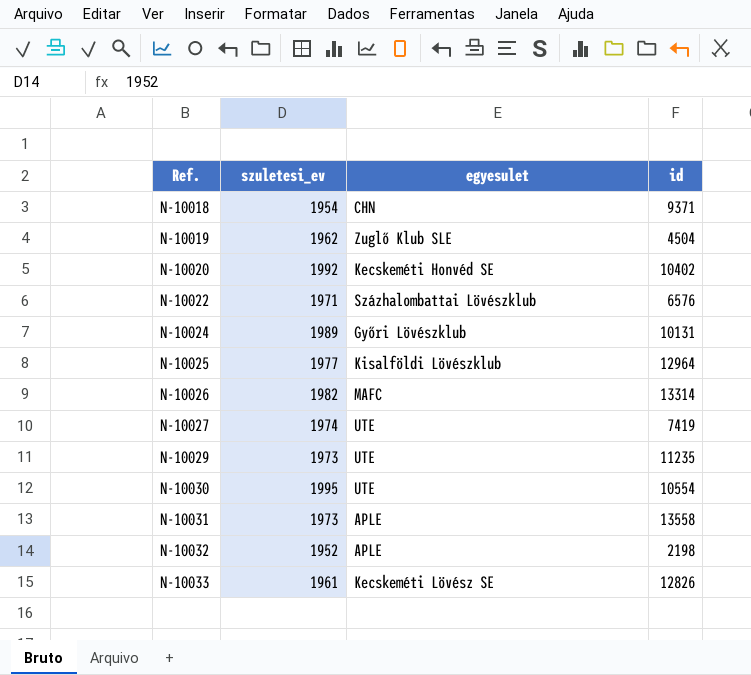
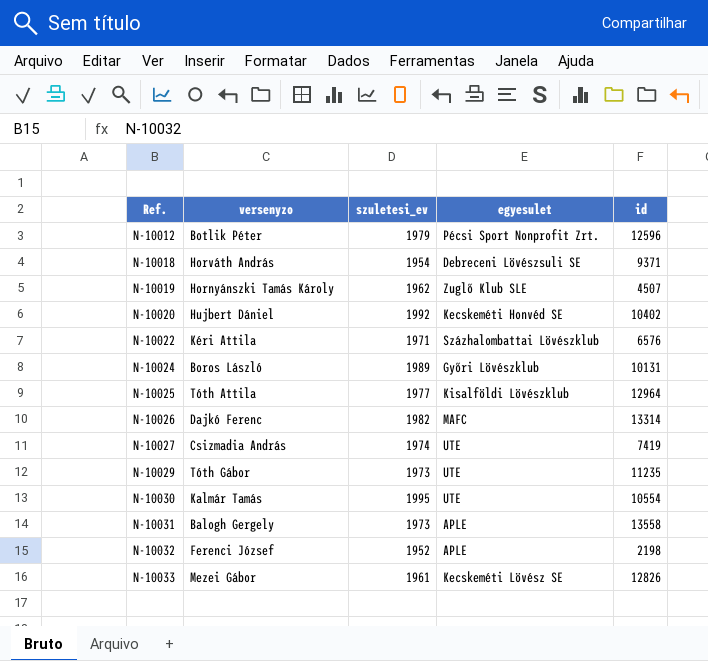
column versenyzo | position: none -> 2
row N-10012: none -> Botlik Péter | 1979 | Pécsi Sport Nonprofit Zrt. | 12596
N-10018 | egyesulet: CHN -> Debreceni Lövészsuli SE
N-10019 | id: 4504 -> 4507

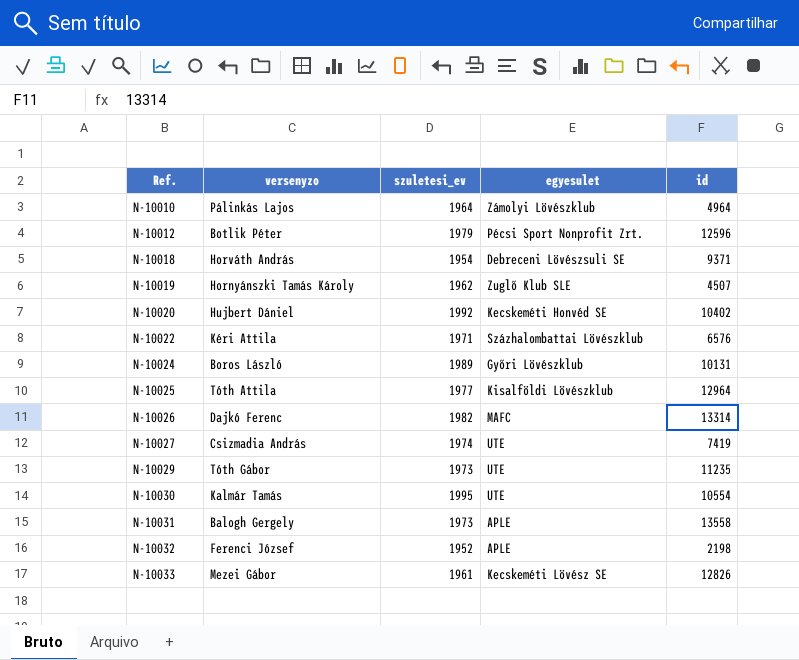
row N-10010: none -> Pálinkás Lajos | 1964 | Zámolyi Lövészklub | 4964

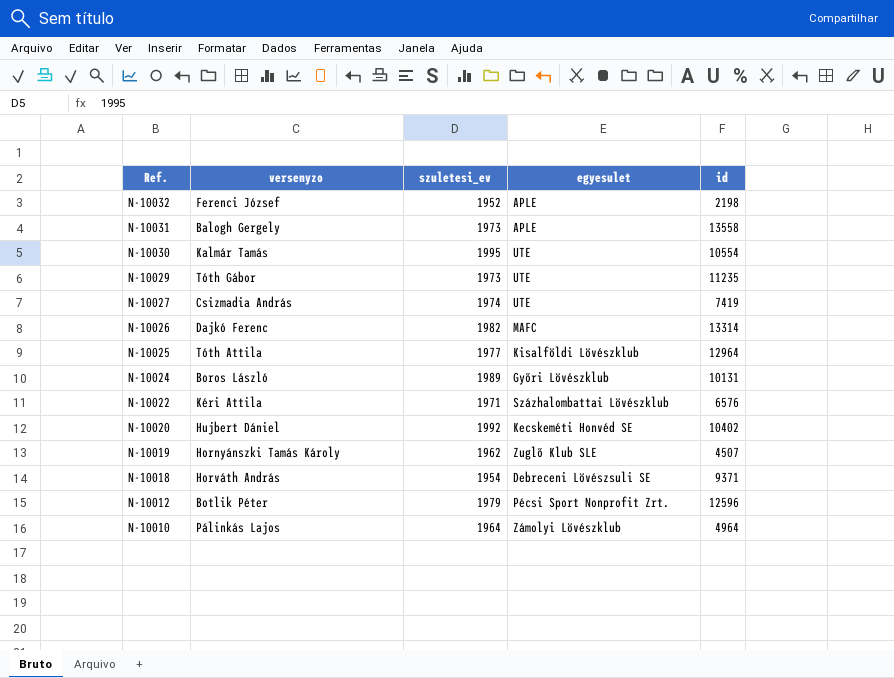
row order: Ref. ascending -> Ref. descending
row N-10033: Mezei Gábor | 1961 | Kecskeméti Lövész SE | 12826 -> none

